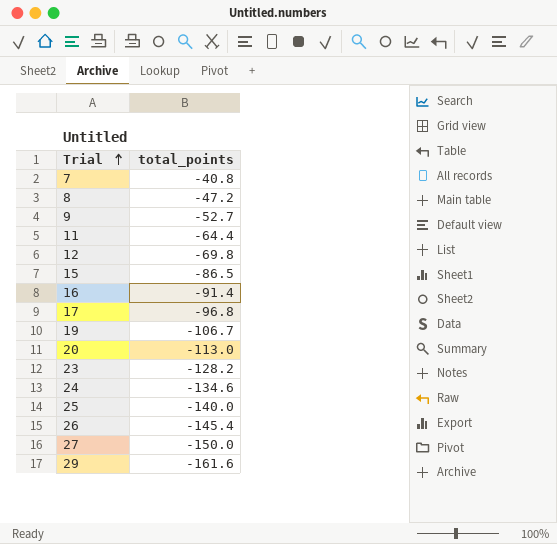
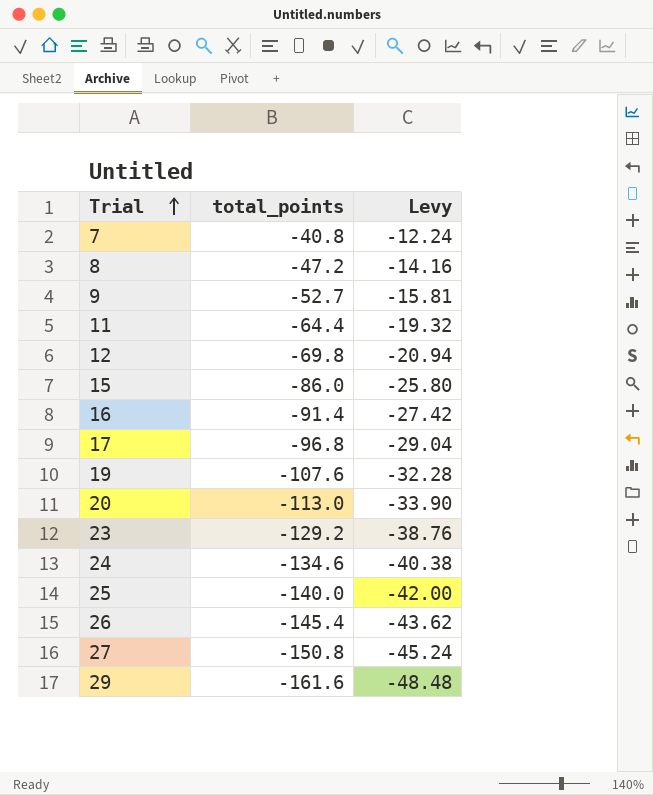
column Levy | formula: none -> [total_points] * 0.3
15 | total_points: -86.5 -> -86.0
19 | total_points: -106.7 -> -107.6
23 | total_points: -128.2 -> -129.2
27 | total_points: -150.0 -> -150.8

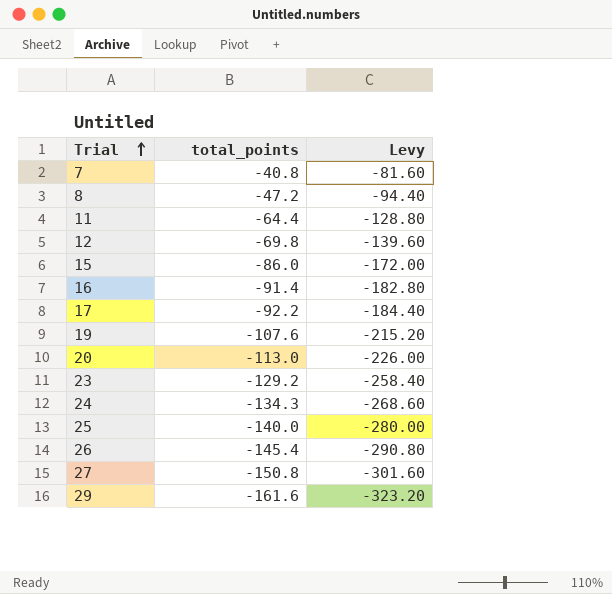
column Levy | formula: [total_points] * 0.3 -> [total_points] * 2
row 9: -52.7 | -15.81 -> none
17 | total_points: -96.8 -> -92.2
24 | total_points: -134.6 -> -134.3

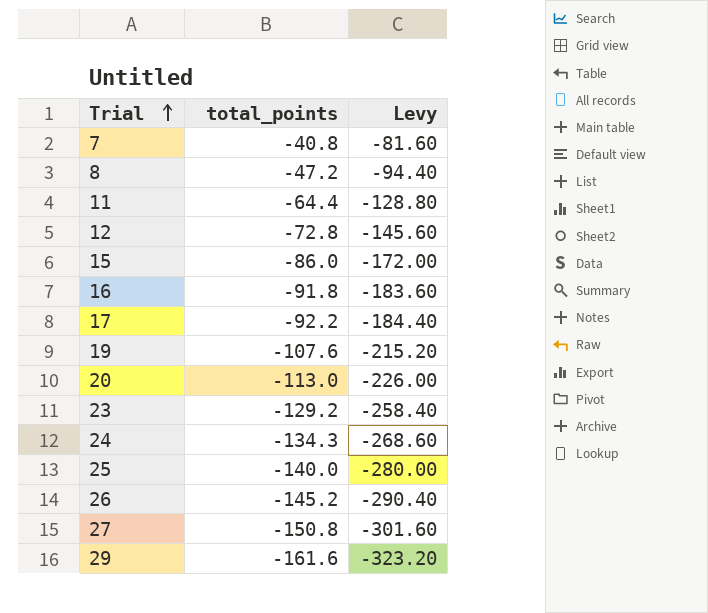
12 | total_points: -69.8 -> -72.8
12 | Levy: -139.60 -> -145.60
16 | total_points: -91.4 -> -91.8
16 | Levy: -182.80 -> -183.60
26 | total_points: -145.4 -> -145.2
26 | Levy: -290.80 -> -290.40

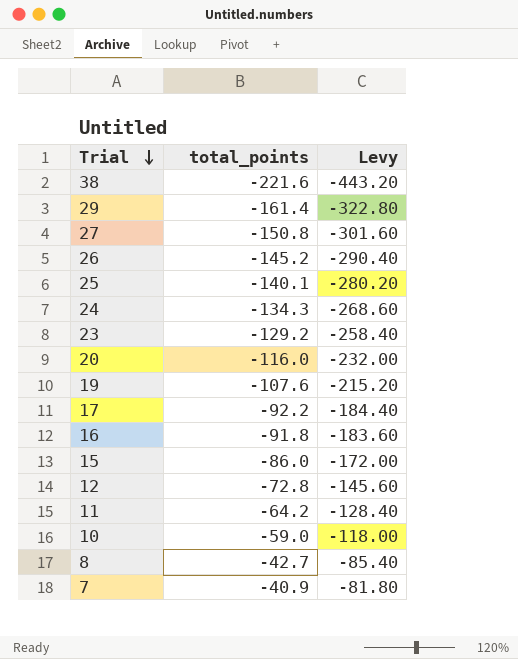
row order: Trial ascending -> Trial descending
row 38: none -> -221.6 | -443.20
29 | total_points: -161.6 -> -161.4
29 | Levy: -323.20 -> -322.80
25 | total_points: -140.0 -> -140.1
25 | Levy: -280.00 -> -280.20
20 | total_points: -113.0 -> -116.0
20 | Levy: -226.00 -> -232.00
11 | total_points: -64.4 -> -64.2
11 | Levy: -128.80 -> -128.40
row 10: none -> -59.0 | -118.00
8 | total_points: -47.2 -> -42.7
8 | Levy: -94.40 -> -85.40
7 | total_points: -40.8 -> -40.9
7 | Levy: -81.60 -> -81.80

